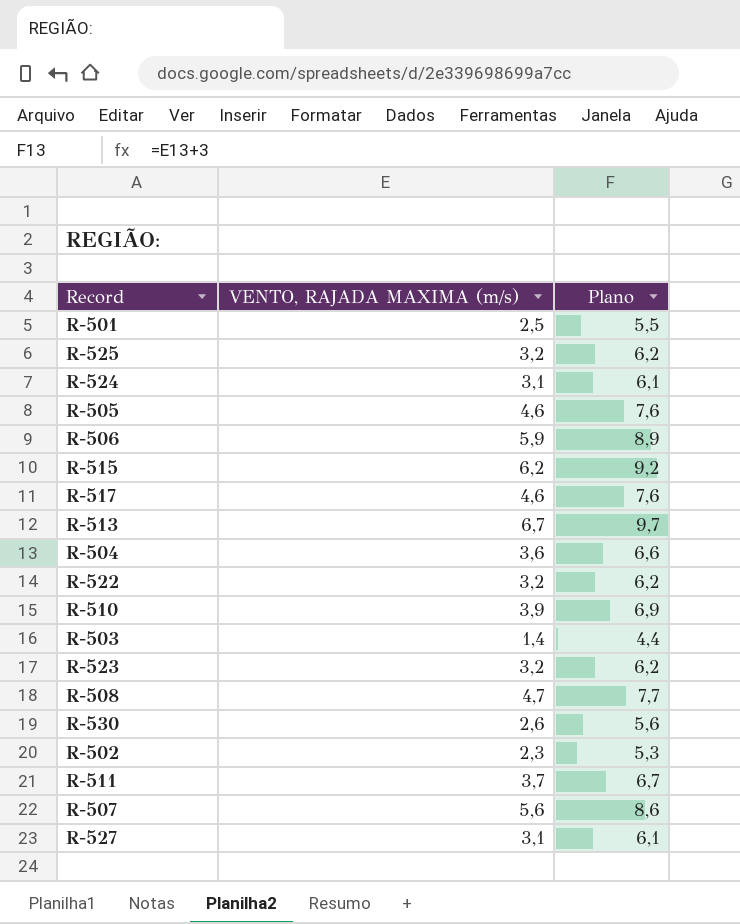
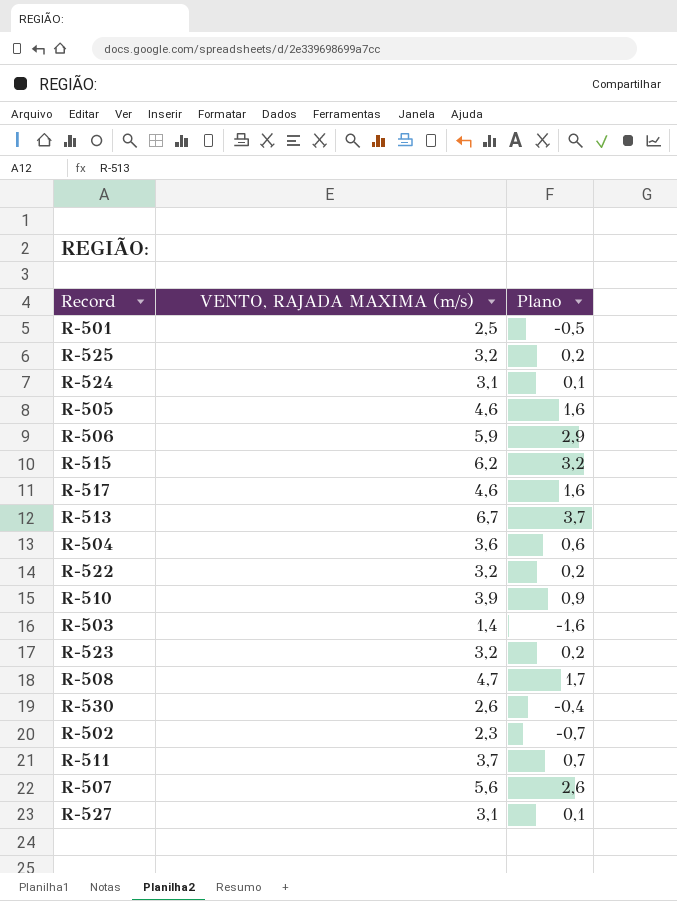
column Plano | formula: [VENTO, RAJADA MAXIMA (m/s)] + 3 -> [VENTO, RAJADA MAXIMA (m/s)] - 3

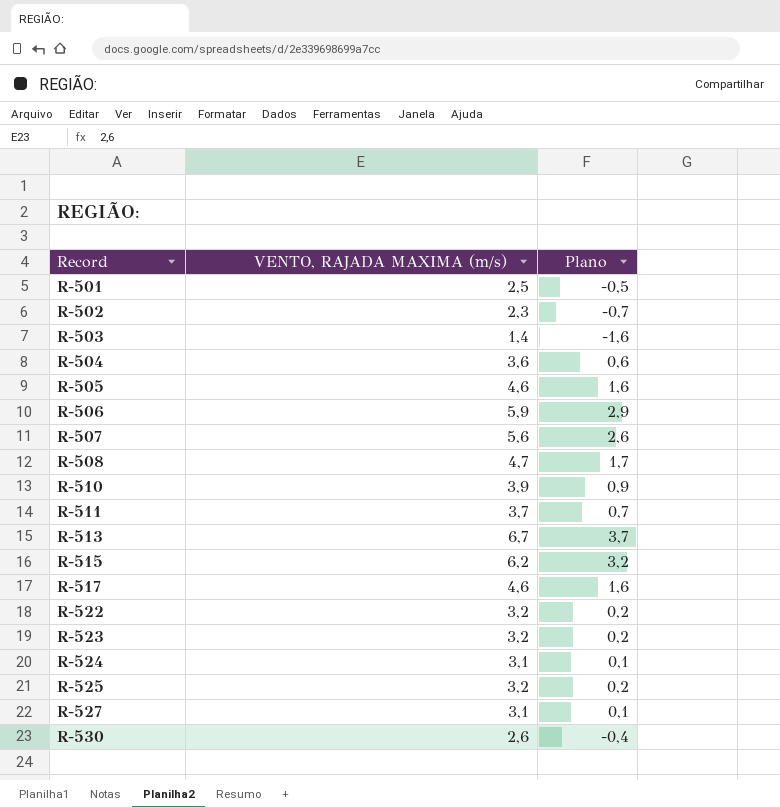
row order: none -> Record ascending

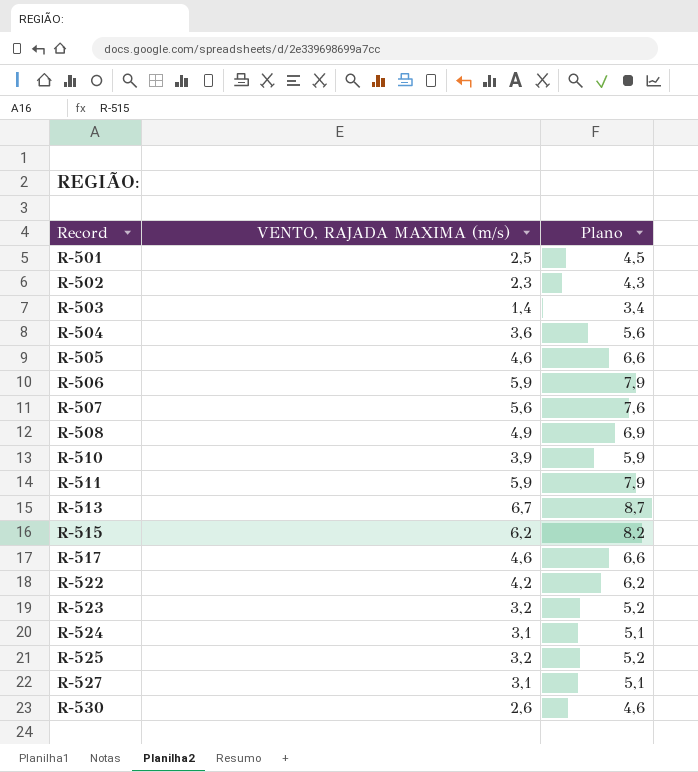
column Plano | formula: [VENTO, RAJADA MAXIMA (m/s)] - 3 -> [VENTO, RAJADA MAXIMA (m/s)] + 2
R-508 | VENTO, RAJADA MAXIMA (m/s): 4,7 -> 4,9
R-511 | VENTO, RAJADA MAXIMA (m/s): 3,7 -> 5,9
R-522 | VENTO, RAJADA MAXIMA (m/s): 3,2 -> 4,2

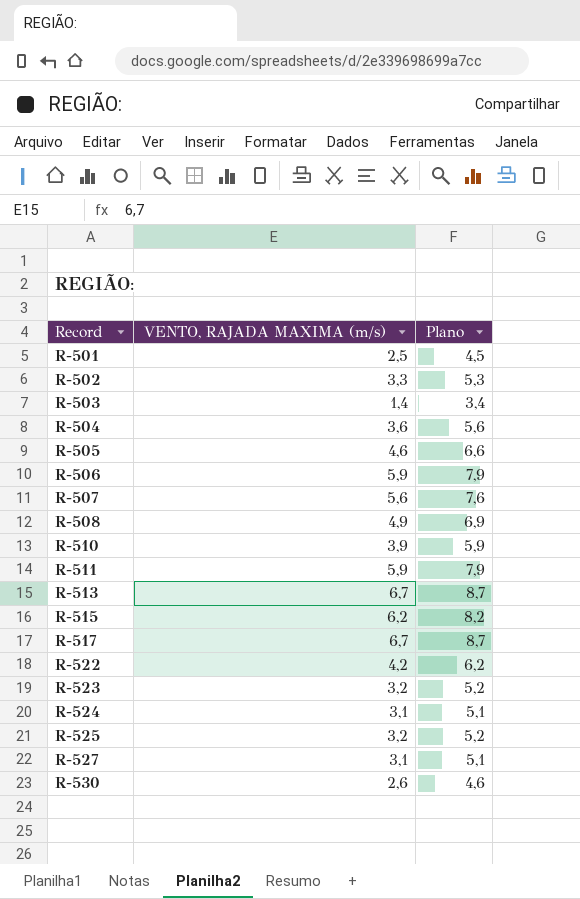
R-502 | VENTO, RAJADA MAXIMA (m/s): 2,3 -> 3,3
R-502 | Plano: 4,3 -> 5,3
R-517 | VENTO, RAJADA MAXIMA (m/s): 4,6 -> 6,7
R-517 | Plano: 6,6 -> 8,7

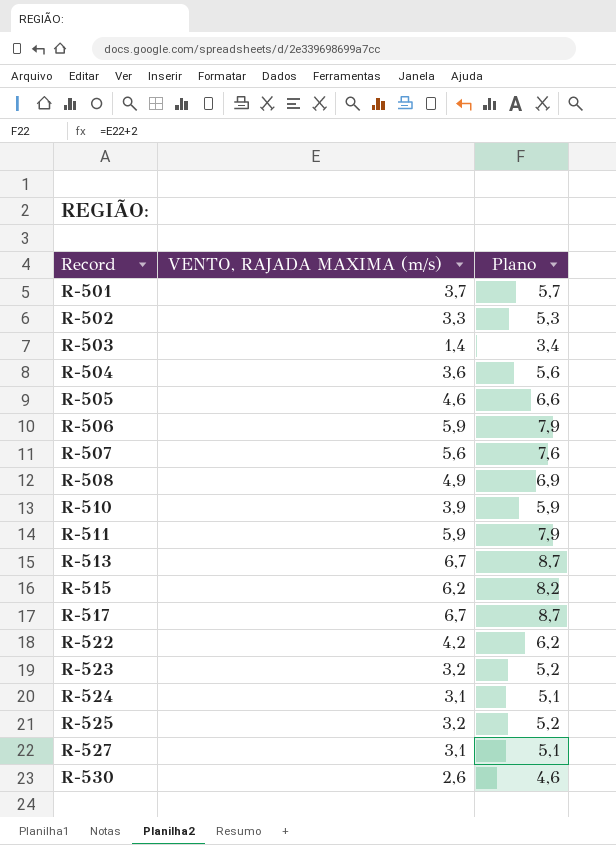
R-501 | VENTO, RAJADA MAXIMA (m/s): 2,5 -> 3,7
R-501 | Plano: 4,5 -> 5,7

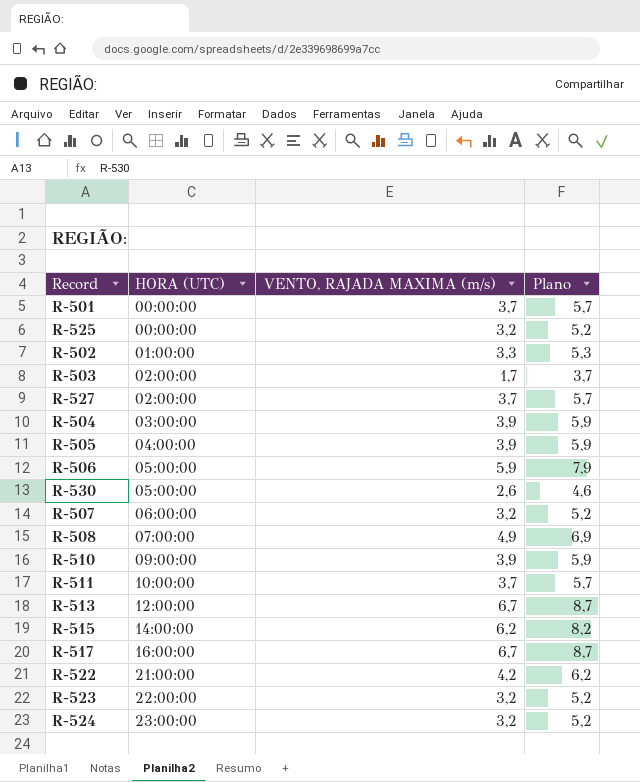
row order: Record ascending -> HORA (UTC) ascending
column HORA (UTC) | position: none -> 2
R-503 | VENTO, RAJADA MAXIMA (m/s): 1,4 -> 1,7
R-503 | Plano: 3,4 -> 3,7
R-527 | VENTO, RAJADA MAXIMA (m/s): 3,1 -> 3,7
R-527 | Plano: 5,1 -> 5,7
R-504 | VENTO, RAJADA MAXIMA (m/s): 3,6 -> 3,9
R-504 | Plano: 5,6 -> 5,9
R-505 | VENTO, RAJADA MAXIMA (m/s): 4,6 -> 3,9
R-505 | Plano: 6,6 -> 5,9
R-507 | VENTO, RAJADA MAXIMA (m/s): 5,6 -> 3,2
R-507 | Plano: 7,6 -> 5,2
R-511 | VENTO, RAJADA MAXIMA (m/s): 5,9 -> 3,7
R-511 | Plano: 7,9 -> 5,7
R-524 | VENTO, RAJADA MAXIMA (m/s): 3,1 -> 3,2
R-524 | Plano: 5,1 -> 5,2

